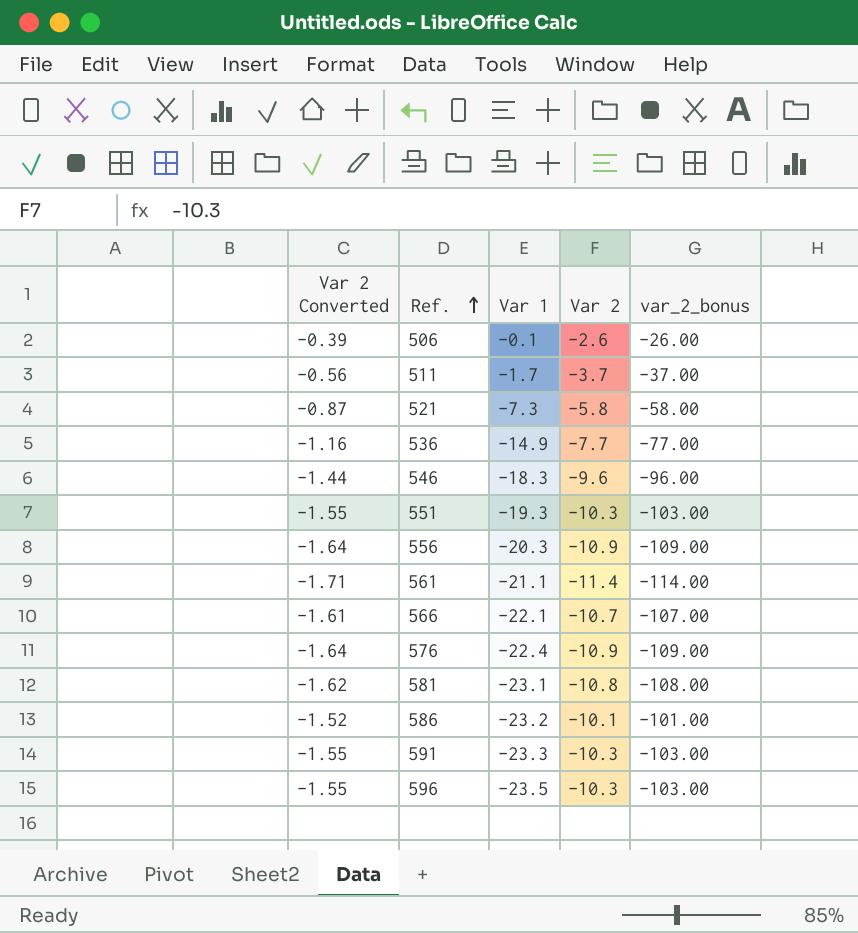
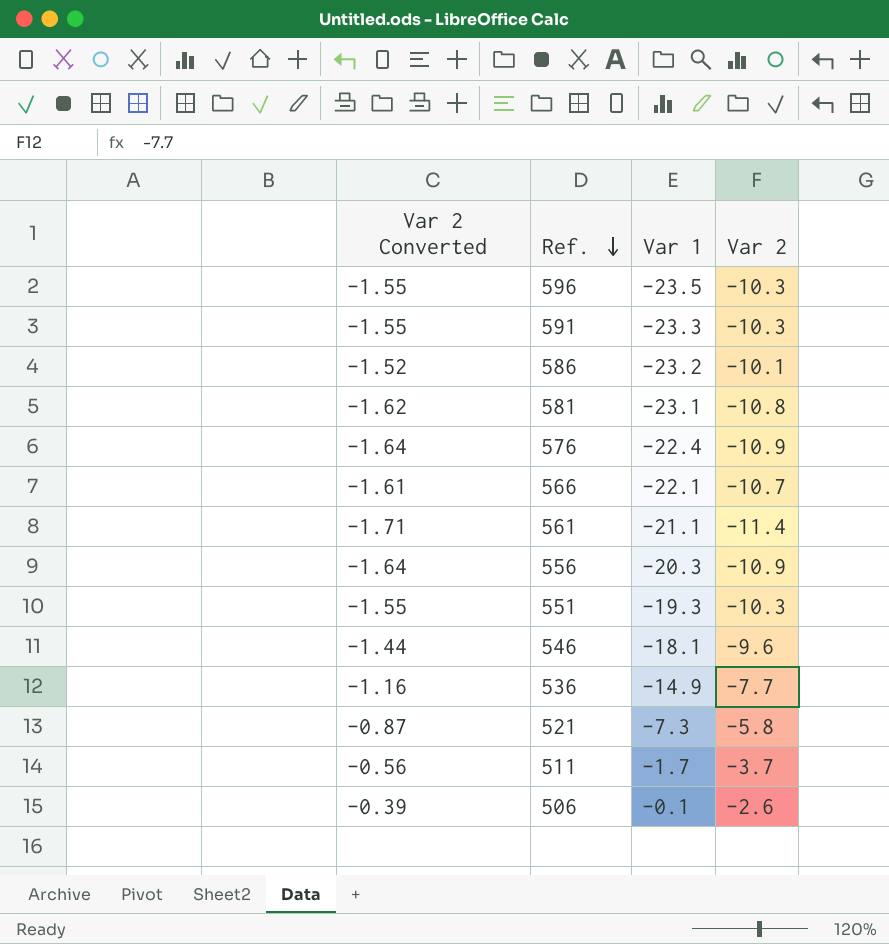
row order: Ref. ascending -> Ref. descending
column var_2_bonus | formula: [Var 2] * 10 -> none
546 | Var 1: -18.3 -> -18.1

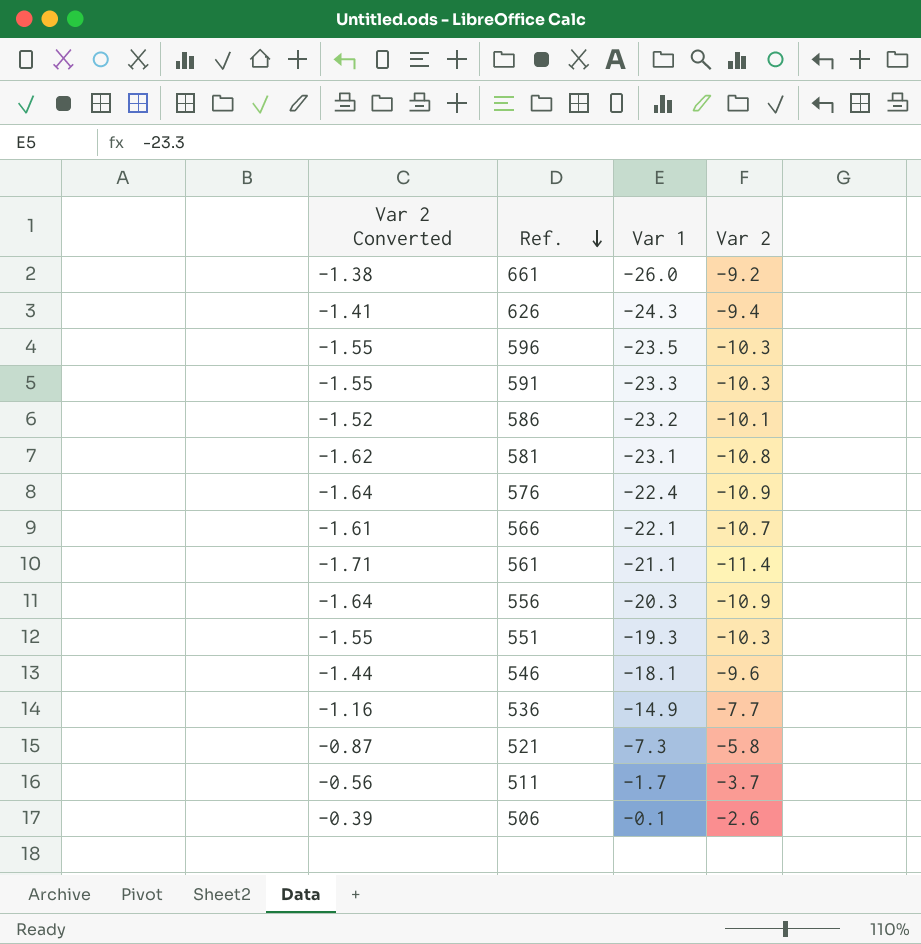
row 661: none -> -1.38 | -26.0 | -9.2
row 626: none -> -1.41 | -24.3 | -9.4

